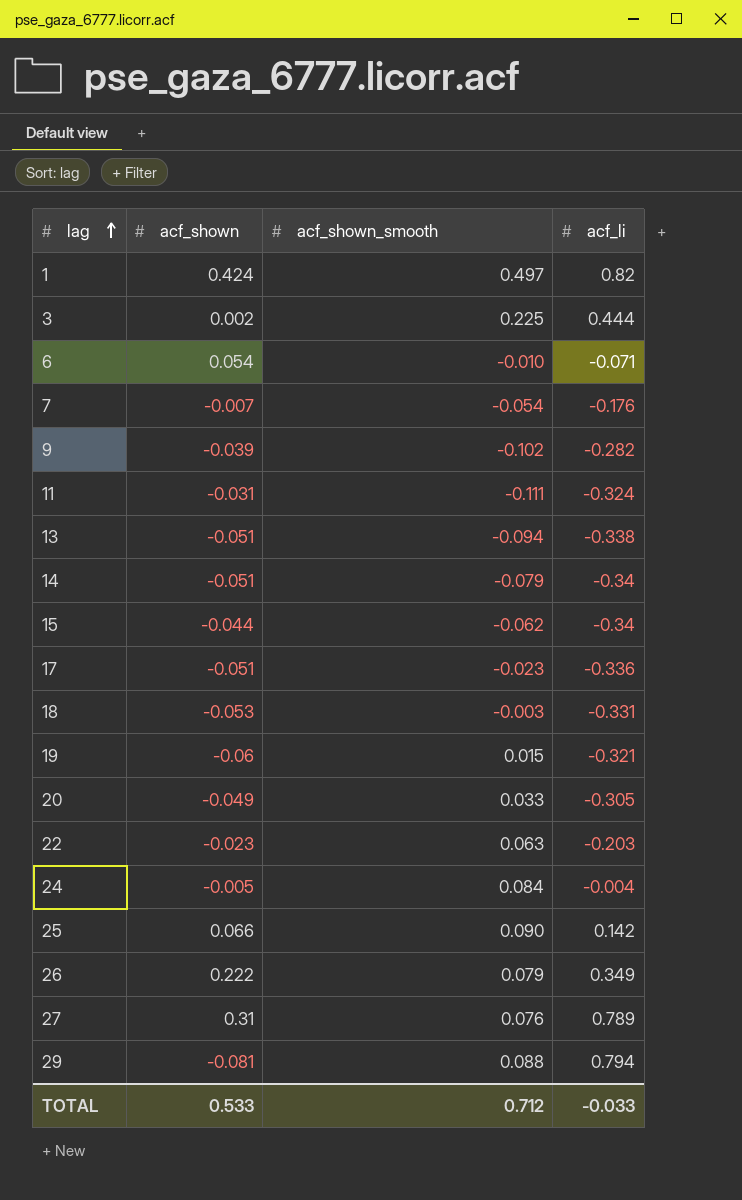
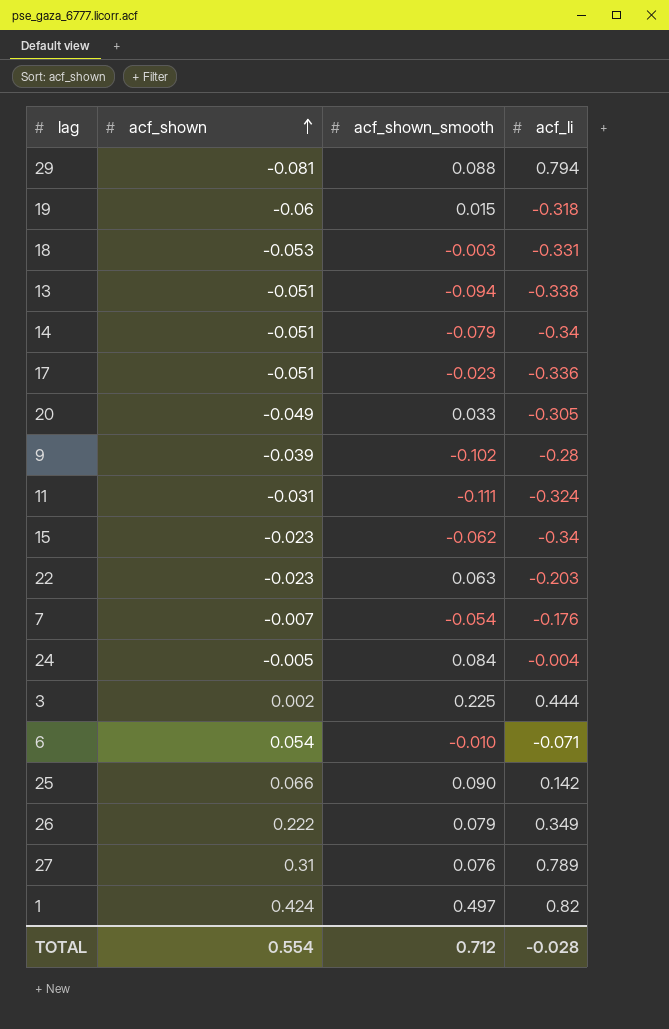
row order: lag ascending -> acf_shown ascending
19 | acf_li: -0.321 -> -0.318
9 | acf_li: -0.282 -> -0.28
15 | acf_shown: -0.044 -> -0.023
TOTAL | acf_shown: 0.533 -> 0.554
TOTAL | acf_li: -0.033 -> -0.028

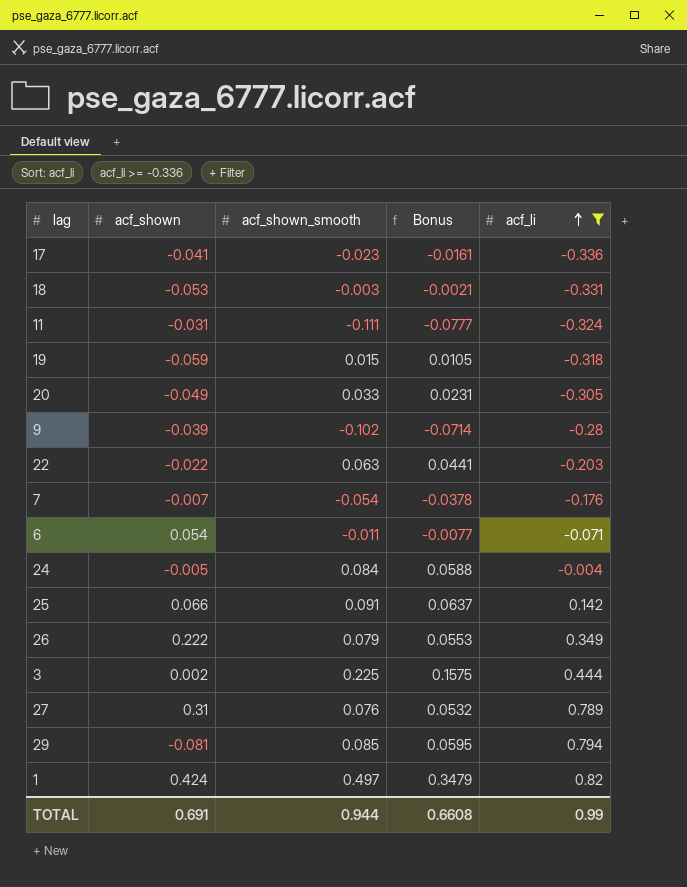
filter: none -> acf_li >= -0.336
row order: acf_shown ascending -> acf_li ascending
column Bonus | formula: none -> [acf_shown_smooth] * 0.7
17 | acf_shown: -0.051 -> -0.041
19 | acf_shown: -0.06 -> -0.059
22 | acf_shown: -0.023 -> -0.022
6 | acf_shown_smooth: -0.010 -> -0.011
25 | acf_shown_smooth: 0.090 -> 0.091
29 | acf_shown_smooth: 0.088 -> 0.085
TOTAL | acf_shown: 0.554 -> 0.691
TOTAL | acf_shown_smooth: 0.712 -> 0.944
TOTAL | acf_li: -0.028 -> 0.99

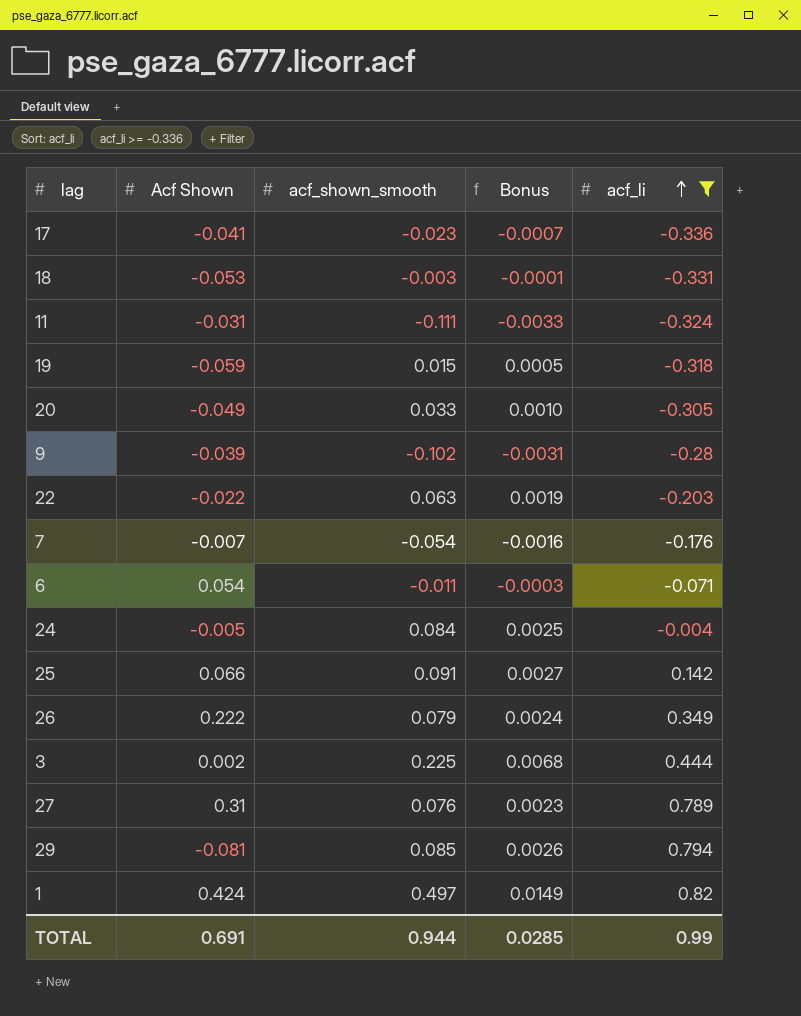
column name: acf_shown -> Acf Shown
column Bonus | formula: [acf_shown_smooth] * 0.7 -> [acf_shown_smooth] * 0.03
TOTAL | Bonus: 0.6608 -> 0.0285

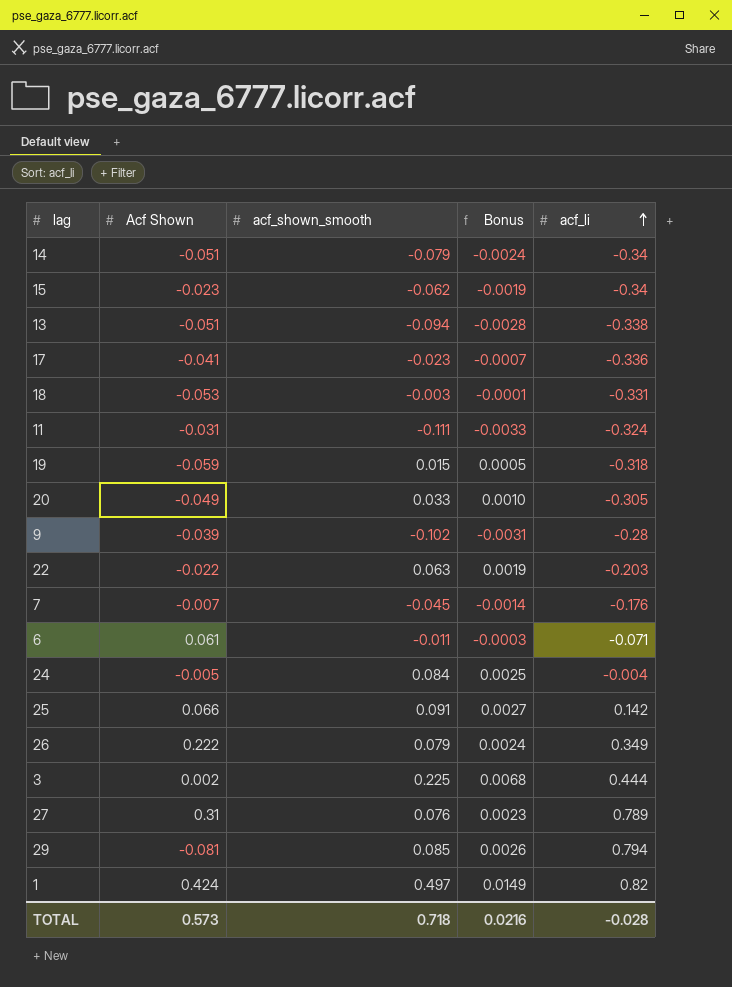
filter: acf_li >= -0.336 -> none
7 | acf_shown_smooth: -0.054 -> -0.045
7 | Bonus: -0.0016 -> -0.0014
6 | Acf Shown: 0.054 -> 0.061
TOTAL | Acf Shown: 0.691 -> 0.573
TOTAL | acf_shown_smooth: 0.944 -> 0.718
TOTAL | Bonus: 0.0285 -> 0.0216
TOTAL | acf_li: 0.99 -> -0.028

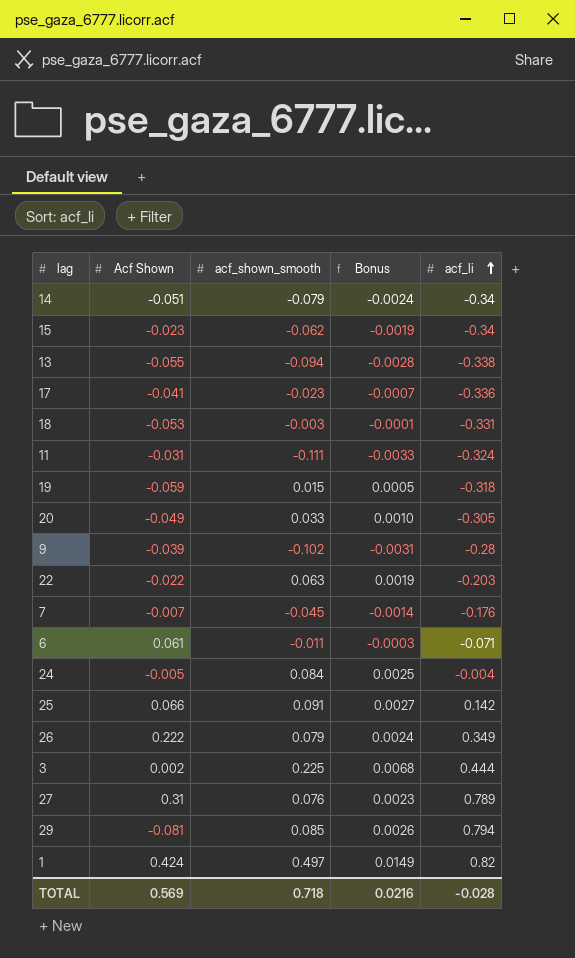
13 | Acf Shown: -0.051 -> -0.055
TOTAL | Acf Shown: 0.573 -> 0.569

